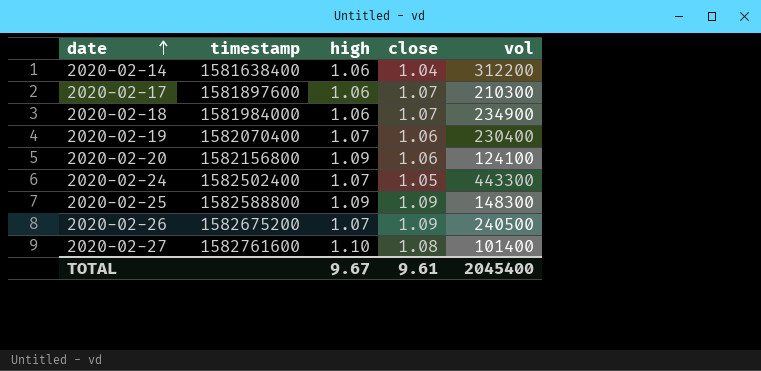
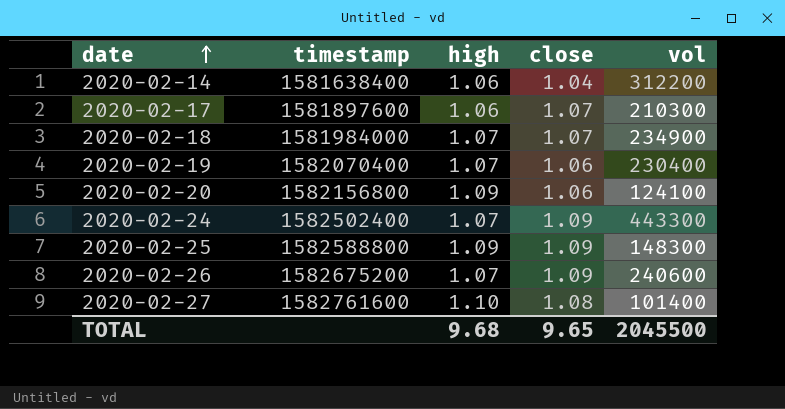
2020-02-18 | high: 1.06 -> 1.07
2020-02-24 | close: 1.05 -> 1.09
2020-02-26 | vol: 240500 -> 240600
TOTAL | high: 9.67 -> 9.68
TOTAL | close: 9.61 -> 9.65
TOTAL | vol: 2045400 -> 2045500

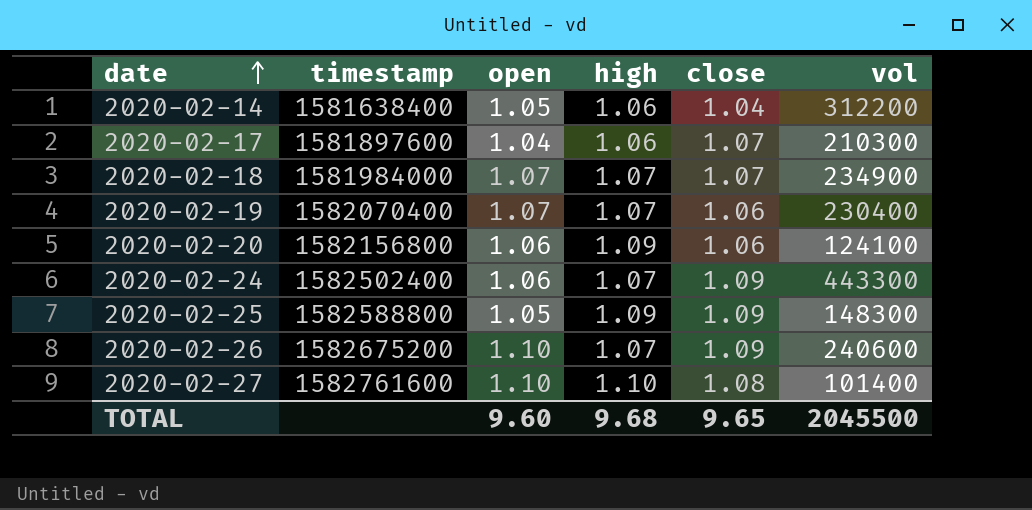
column open | position: none -> 3

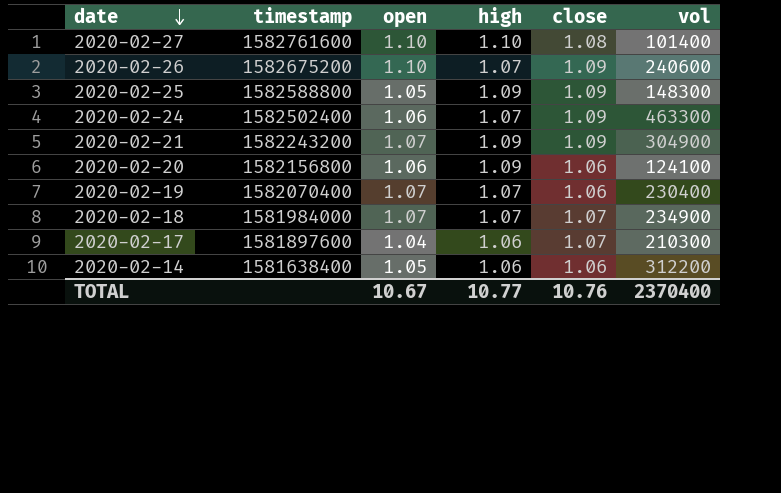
row order: date ascending -> date descending
2020-02-24 | vol: 443300 -> 463300
row 2020-02-21: none -> 1582243200 | 1.07 | 1.09 | 1.09 | 304900
2020-02-14 | close: 1.04 -> 1.06
TOTAL | open: 9.60 -> 10.67
TOTAL | high: 9.68 -> 10.77
TOTAL | close: 9.65 -> 10.76
TOTAL | vol: 2045500 -> 2370400

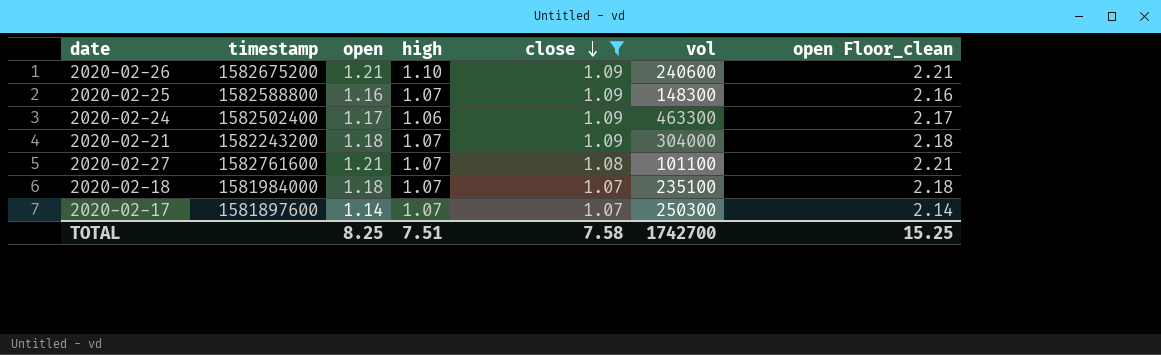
filter: none -> close != 1.06
row order: date descending -> close descending
column open Floor_clean | formula: none -> [open] + 1
2020-02-26 | open: 1.10 -> 1.21
2020-02-26 | high: 1.07 -> 1.10
2020-02-25 | open: 1.05 -> 1.16
2020-02-25 | high: 1.09 -> 1.07
2020-02-24 | open: 1.06 -> 1.17
2020-02-24 | high: 1.07 -> 1.06
2020-02-21 | open: 1.07 -> 1.18
2020-02-21 | high: 1.09 -> 1.07
2020-02-21 | vol: 304900 -> 304000
2020-02-27 | open: 1.10 -> 1.21
2020-02-27 | high: 1.10 -> 1.07
2020-02-27 | vol: 101400 -> 101100
2020-02-18 | open: 1.07 -> 1.18
2020-02-18 | vol: 234900 -> 235100
2020-02-17 | open: 1.04 -> 1.14
2020-02-17 | high: 1.06 -> 1.07
2020-02-17 | vol: 210300 -> 250300
TOTAL | open: 10.67 -> 8.25
TOTAL | high: 10.77 -> 7.51
TOTAL | close: 10.76 -> 7.58
TOTAL | vol: 2370400 -> 1742700

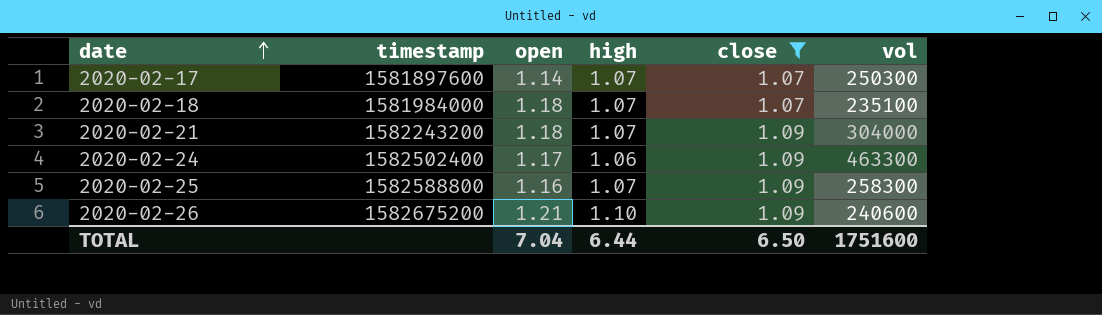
row order: close descending -> date ascending
column open Floor_clean | formula: [open] + 1 -> none
row 2020-02-27: 1582761600 | 1.21 | 1.07 | 1.08 | 101100 | 2.21 -> none
2020-02-25 | vol: 148300 -> 258300
TOTAL | open: 8.25 -> 7.04
TOTAL | high: 7.51 -> 6.44
TOTAL | close: 7.58 -> 6.50
TOTAL | vol: 1742700 -> 1751600

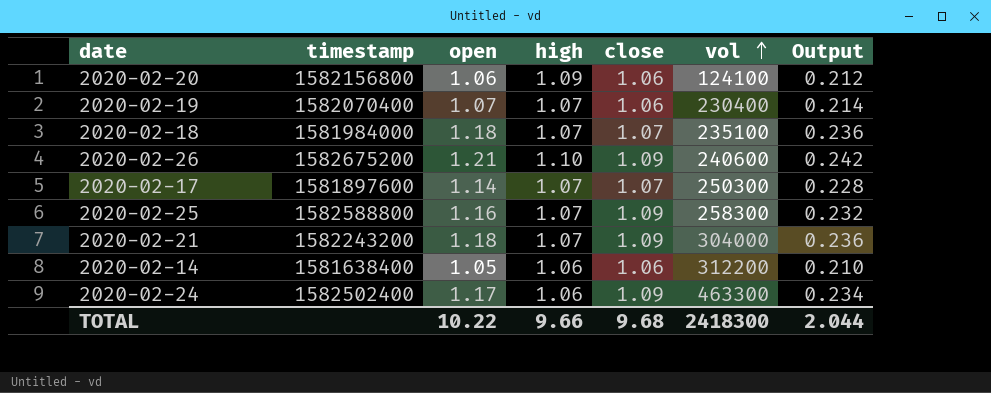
filter: close != 1.06 -> none
row order: date ascending -> vol ascending
column Output | formula: none -> [open] * 0.2
TOTAL | open: 7.04 -> 10.22
TOTAL | high: 6.44 -> 9.66
TOTAL | close: 6.50 -> 9.68
TOTAL | vol: 1751600 -> 2418300

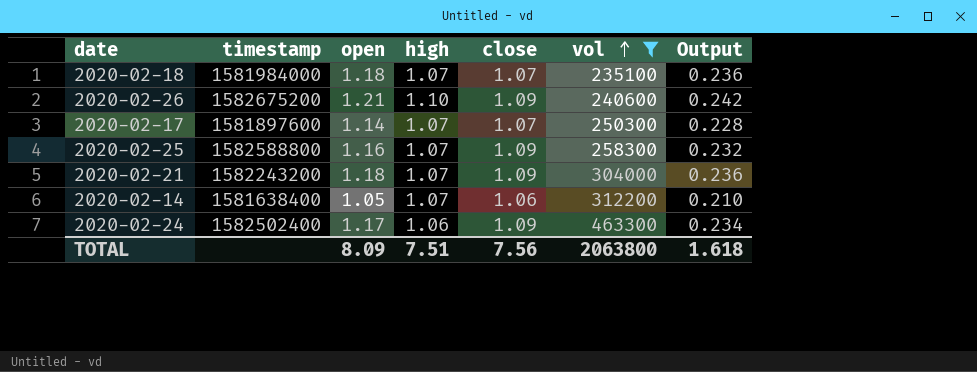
filter: none -> vol >= 235100
2020-02-14 | high: 1.06 -> 1.07
TOTAL | open: 10.22 -> 8.09
TOTAL | high: 9.66 -> 7.51
TOTAL | close: 9.68 -> 7.56
TOTAL | vol: 2418300 -> 2063800
TOTAL | Output: 2.044 -> 1.618

